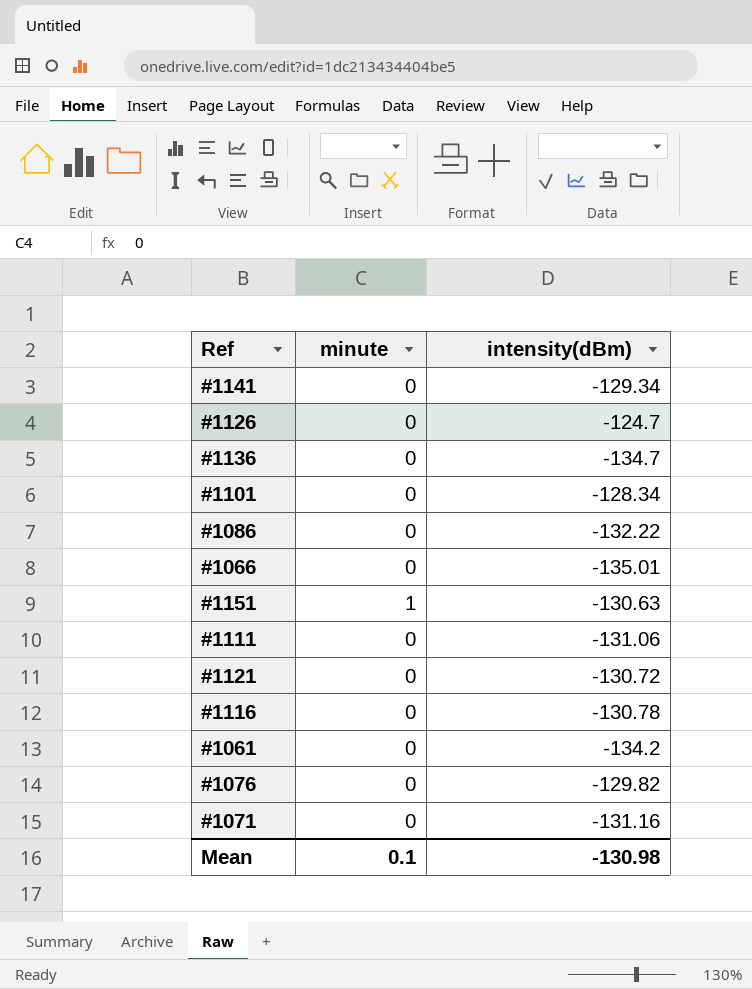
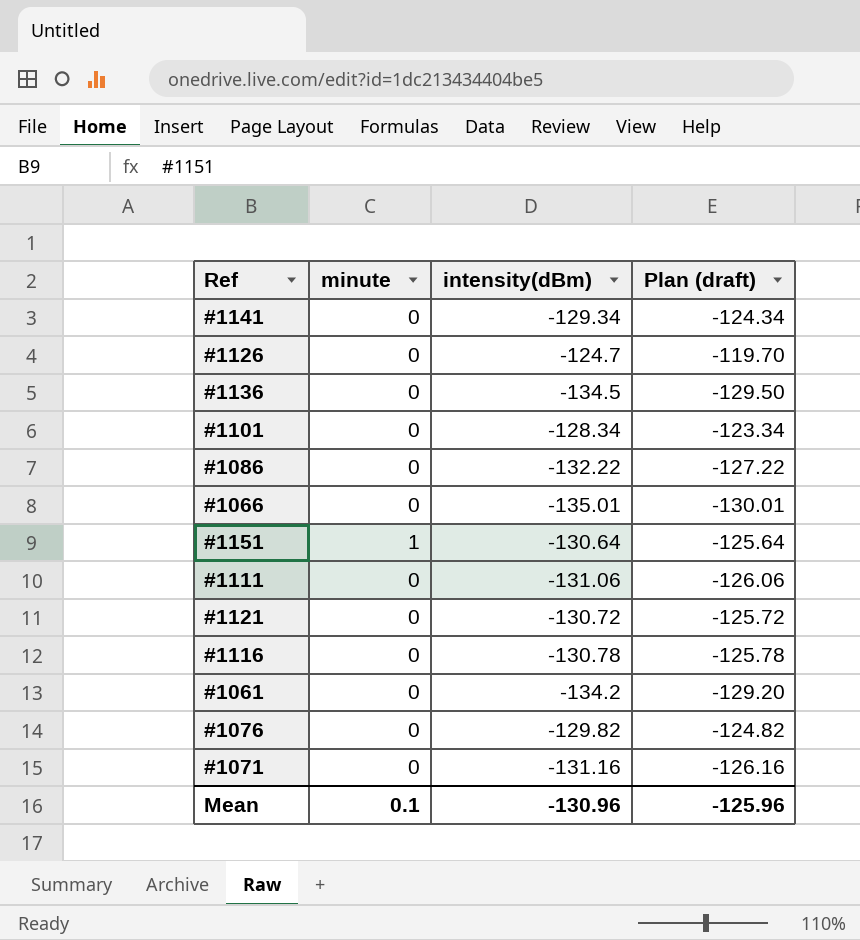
column Plan (draft) | formula: none -> [intensity(dBm)] + 5
#1136 | intensity(dBm): -134.7 -> -134.5
#1151 | intensity(dBm): -130.63 -> -130.64
Mean | intensity(dBm): -130.98 -> -130.96

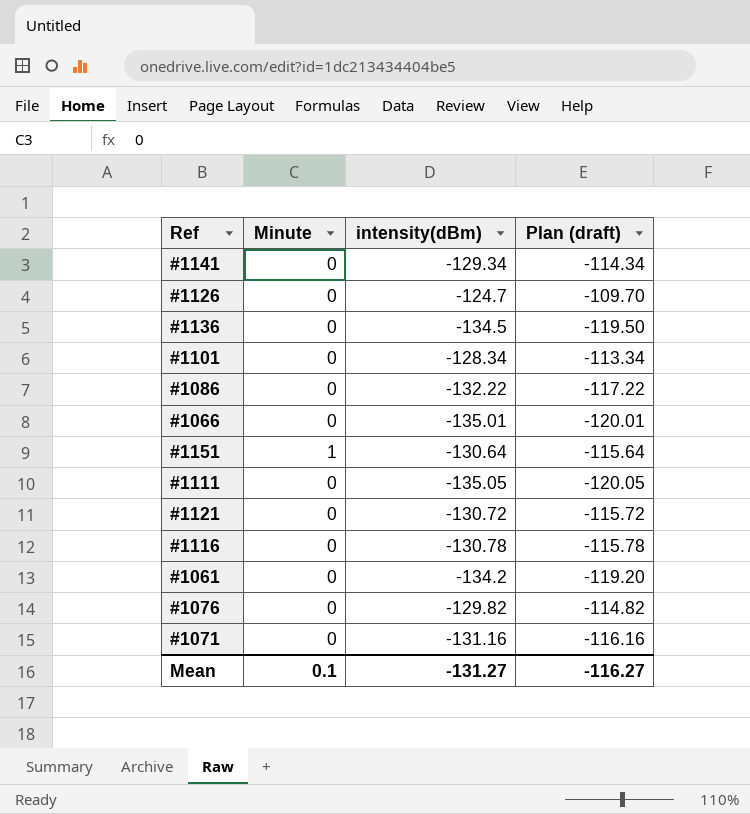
column name: minute -> Minute
column Plan (draft) | formula: [intensity(dBm)] + 5 -> [intensity(dBm)] + 15
#1111 | intensity(dBm): -131.06 -> -135.05
Mean | intensity(dBm): -130.96 -> -131.27
Mean | Plan (draft): -125.96 -> -116.27

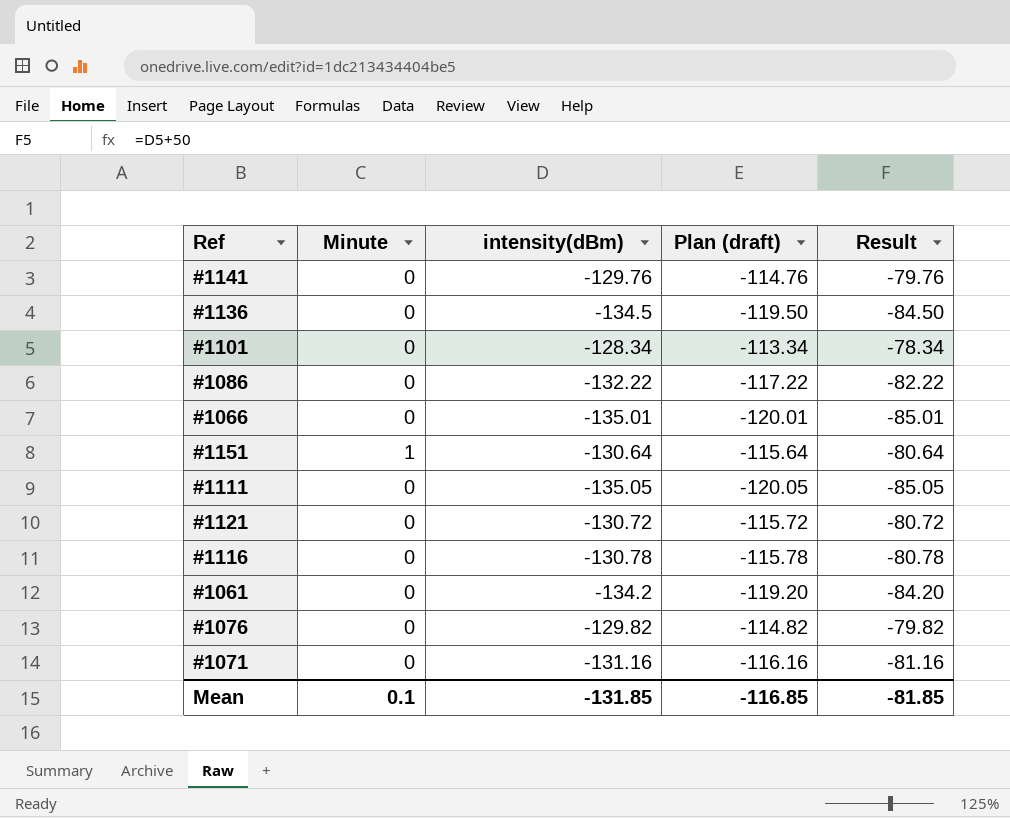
column Result | formula: none -> [intensity(dBm)] + 50
row #1126: 0 | -124.7 | -109.70 -> none
#1141 | intensity(dBm): -129.34 -> -129.76
#1141 | Plan (draft): -114.34 -> -114.76
Mean | intensity(dBm): -131.27 -> -131.85
Mean | Plan (draft): -116.27 -> -116.85

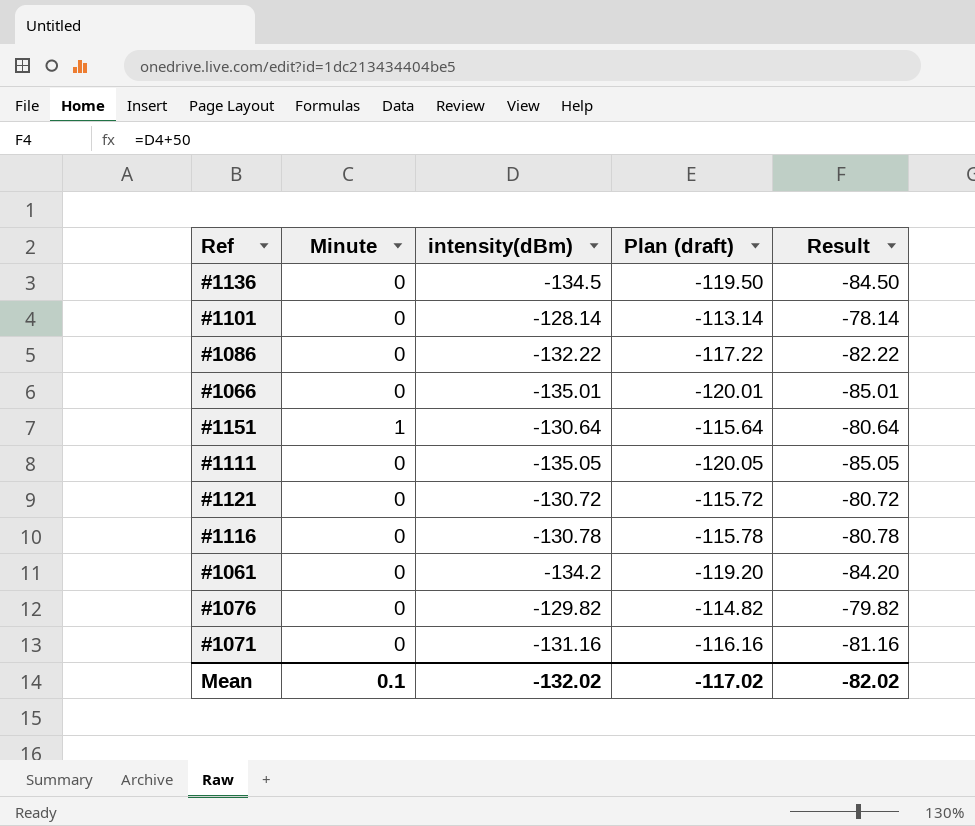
row #1141: 0 | -129.76 | -114.76 | -79.76 -> none
#1101 | intensity(dBm): -128.34 -> -128.14
#1101 | Plan (draft): -113.34 -> -113.14
#1101 | Result: -78.34 -> -78.14
Mean | intensity(dBm): -131.85 -> -132.02
Mean | Plan (draft): -116.85 -> -117.02
Mean | Result: -81.85 -> -82.02

